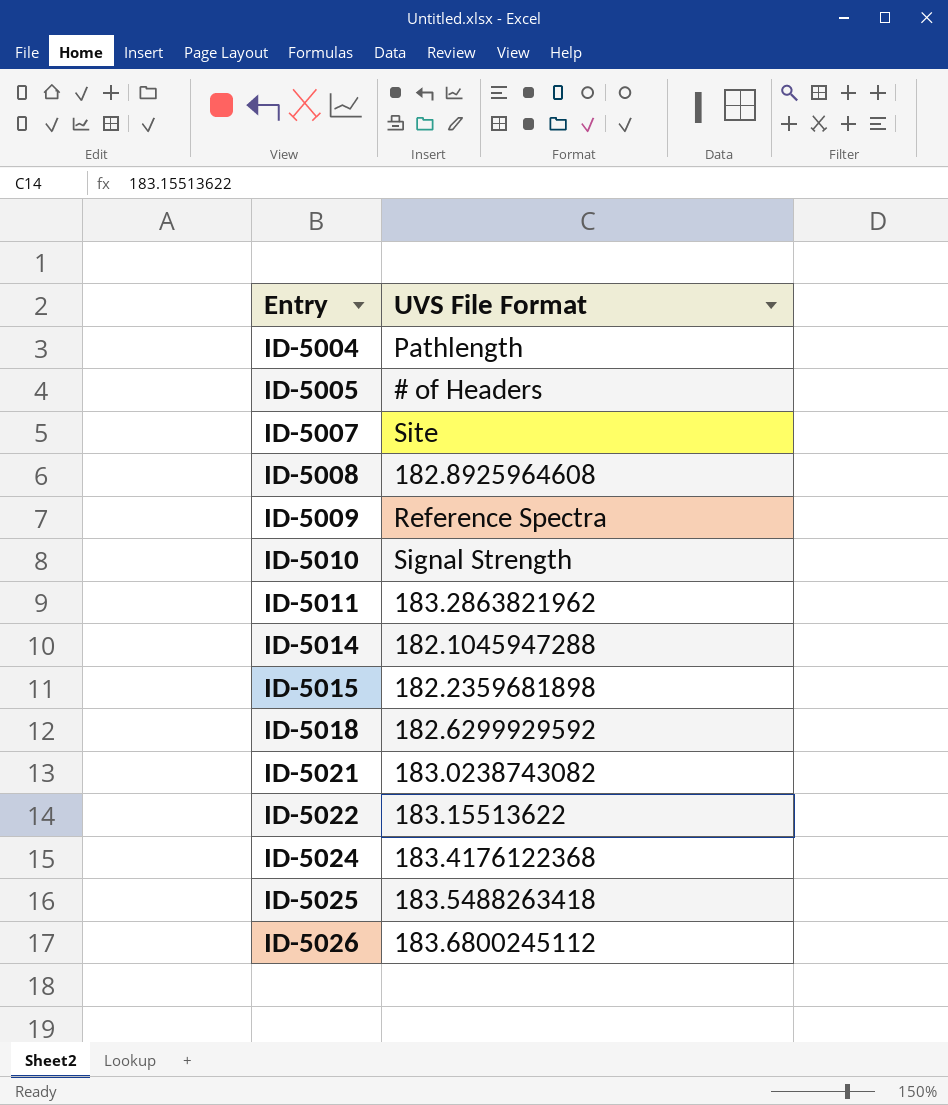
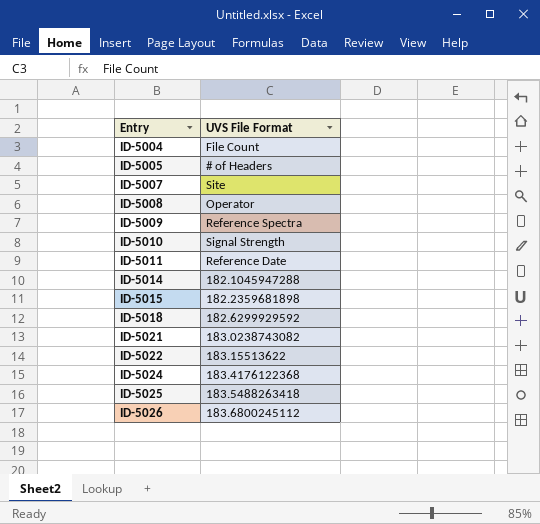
ID-5004 | UVS File Format: Pathlength -> File Count
ID-5008 | UVS File Format: 182.8925964608 -> Operator
ID-5011 | UVS File Format: 183.2863821962 -> Reference Date

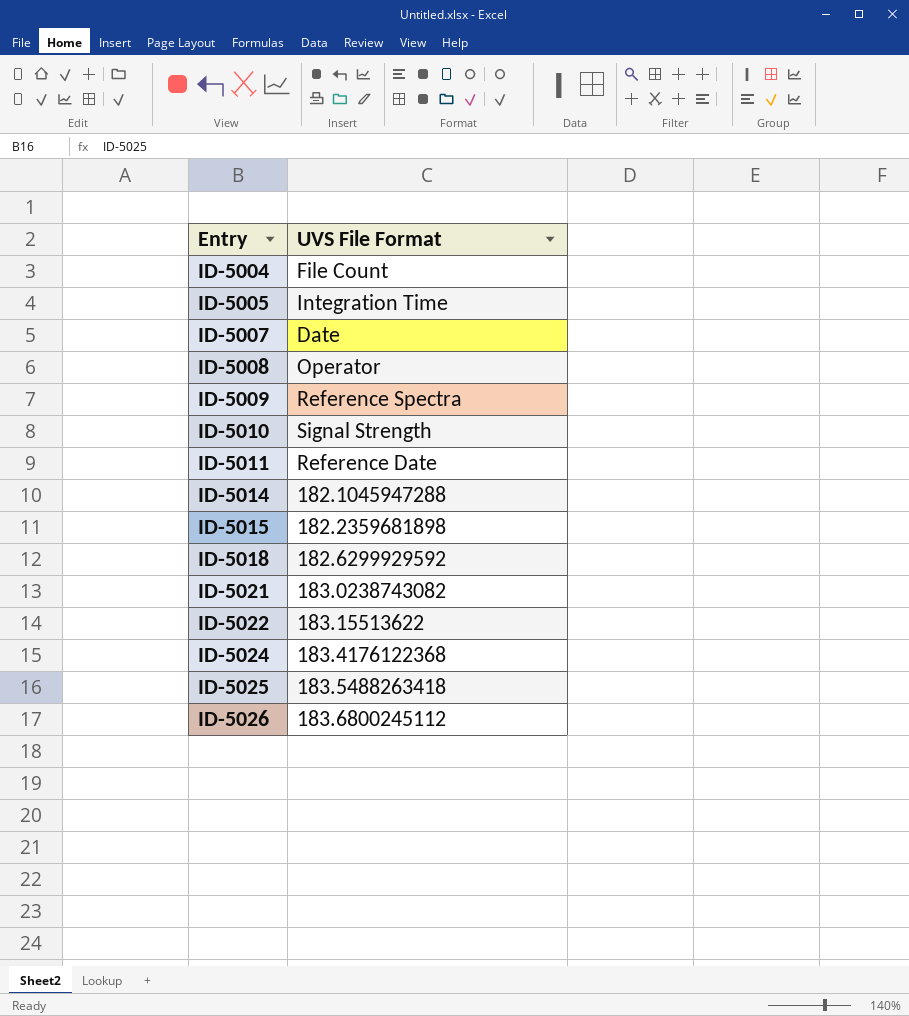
ID-5005 | UVS File Format: # of Headers -> Integration Time
ID-5007 | UVS File Format: Site -> Date

